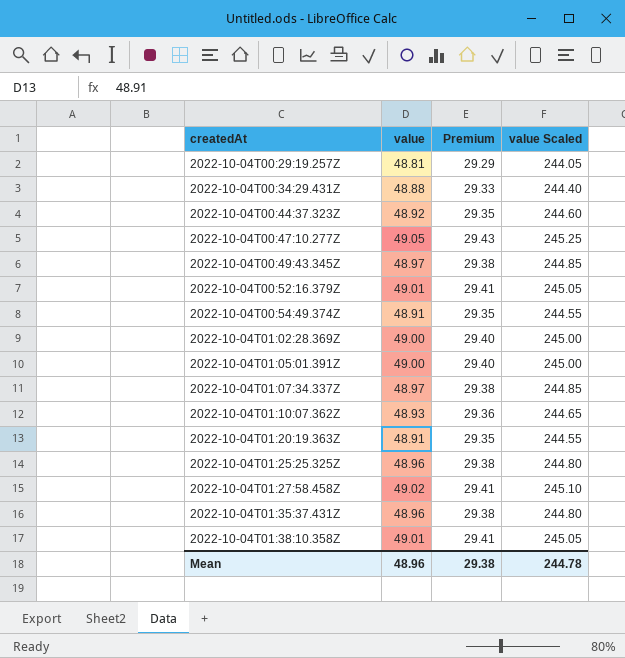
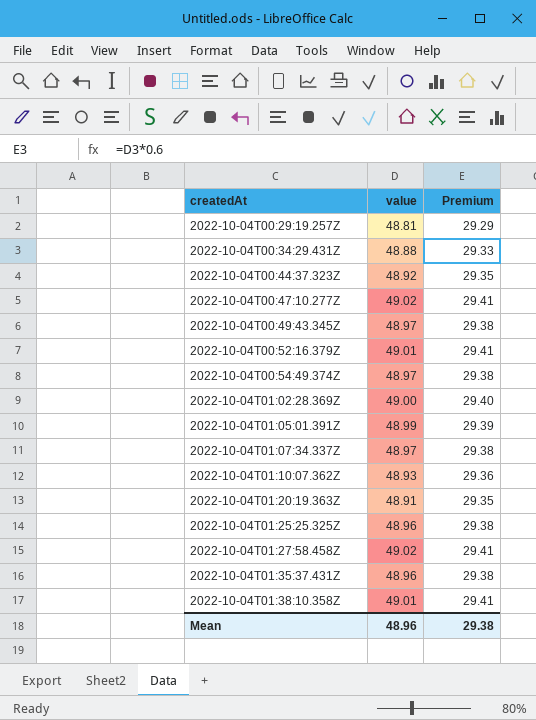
column value Scaled | formula: [value] * 5 -> none
2022-10-04T00:47:10.277Z | value: 49.05 -> 49.02
2022-10-04T00:47:10.277Z | Premium: 29.43 -> 29.41
2022-10-04T00:54:49.374Z | value: 48.91 -> 48.97
2022-10-04T00:54:49.374Z | Premium: 29.35 -> 29.38
2022-10-04T01:05:01.391Z | value: 49.00 -> 48.99
2022-10-04T01:05:01.391Z | Premium: 29.40 -> 29.39

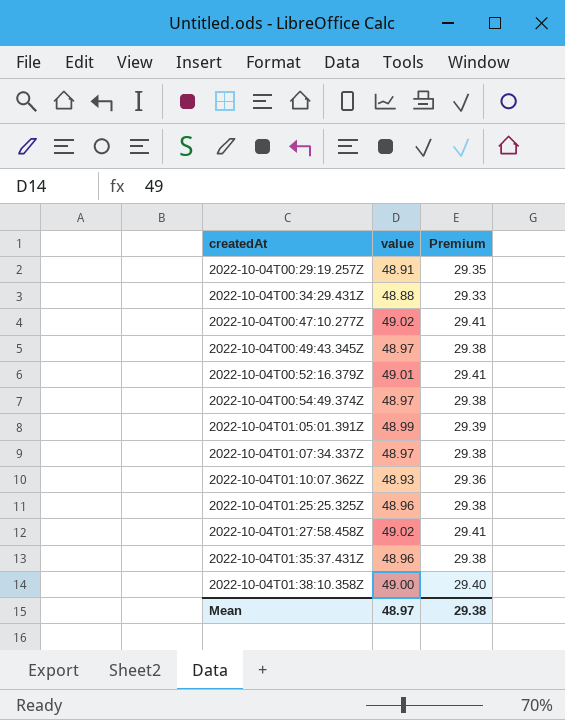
row 2022-10-04T00:44:37.323Z: 48.92 | 29.35 -> none
row 2022-10-04T01:02:28.369Z: 49.00 | 29.40 -> none
row 2022-10-04T01:20:19.363Z: 48.91 | 29.35 -> none
2022-10-04T00:29:19.257Z | value: 48.81 -> 48.91
2022-10-04T00:29:19.257Z | Premium: 29.29 -> 29.35
2022-10-04T01:38:10.358Z | value: 49.01 -> 49.00
2022-10-04T01:38:10.358Z | Premium: 29.41 -> 29.40
Mean | value: 48.96 -> 48.97

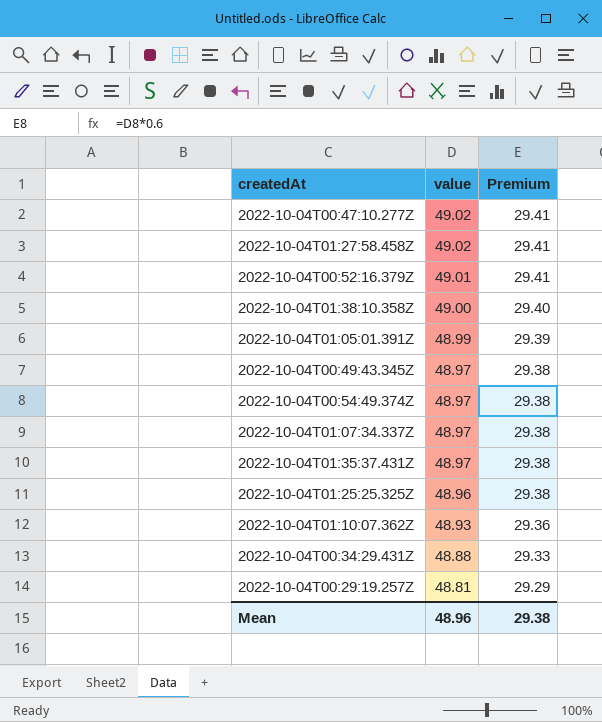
row order: createdAt ascending -> value descending
2022-10-04T01:35:37.431Z | value: 48.96 -> 48.97
2022-10-04T00:29:19.257Z | value: 48.91 -> 48.81
2022-10-04T00:29:19.257Z | Premium: 29.35 -> 29.29
Mean | value: 48.97 -> 48.96

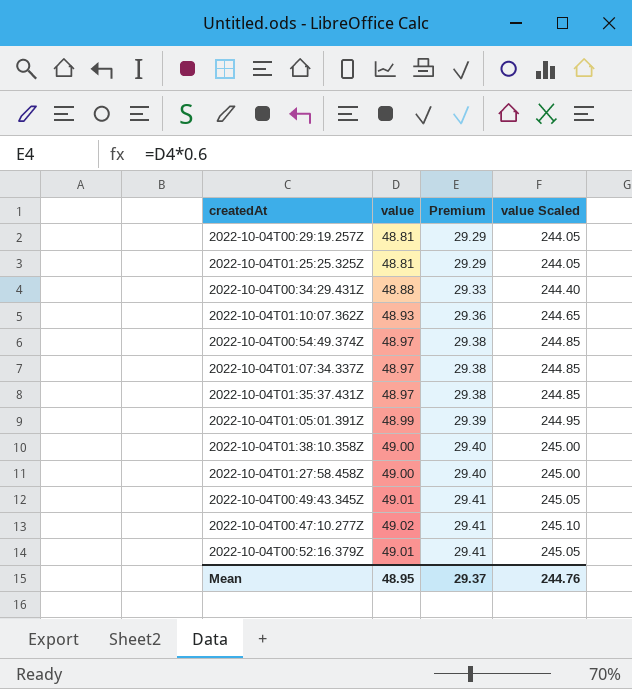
row order: value descending -> Premium ascending
column value Scaled | formula: none -> [value] * 5
2022-10-04T01:25:25.325Z | value: 48.96 -> 48.81
2022-10-04T01:25:25.325Z | Premium: 29.38 -> 29.29
2022-10-04T01:27:58.458Z | value: 49.02 -> 49.00
2022-10-04T01:27:58.458Z | Premium: 29.41 -> 29.40
2022-10-04T00:49:43.345Z | value: 48.97 -> 49.01
2022-10-04T00:49:43.345Z | Premium: 29.38 -> 29.41
Mean | value: 48.96 -> 48.95
Mean | Premium: 29.38 -> 29.37

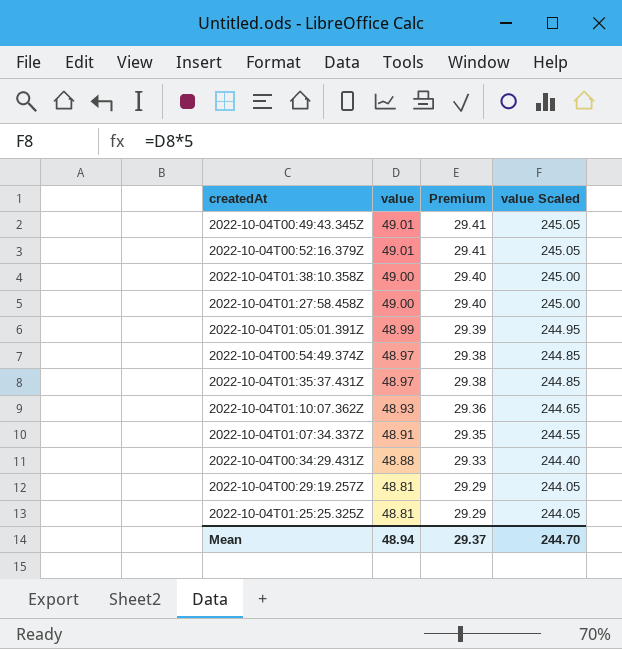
row order: Premium ascending -> value descending
row 2022-10-04T00:47:10.277Z: 49.02 | 29.41 | 245.10 -> none
2022-10-04T01:07:34.337Z | value: 48.97 -> 48.91
2022-10-04T01:07:34.337Z | Premium: 29.38 -> 29.35
2022-10-04T01:07:34.337Z | value Scaled: 244.85 -> 244.55
Mean | value: 48.95 -> 48.94
Mean | value Scaled: 244.76 -> 244.70

